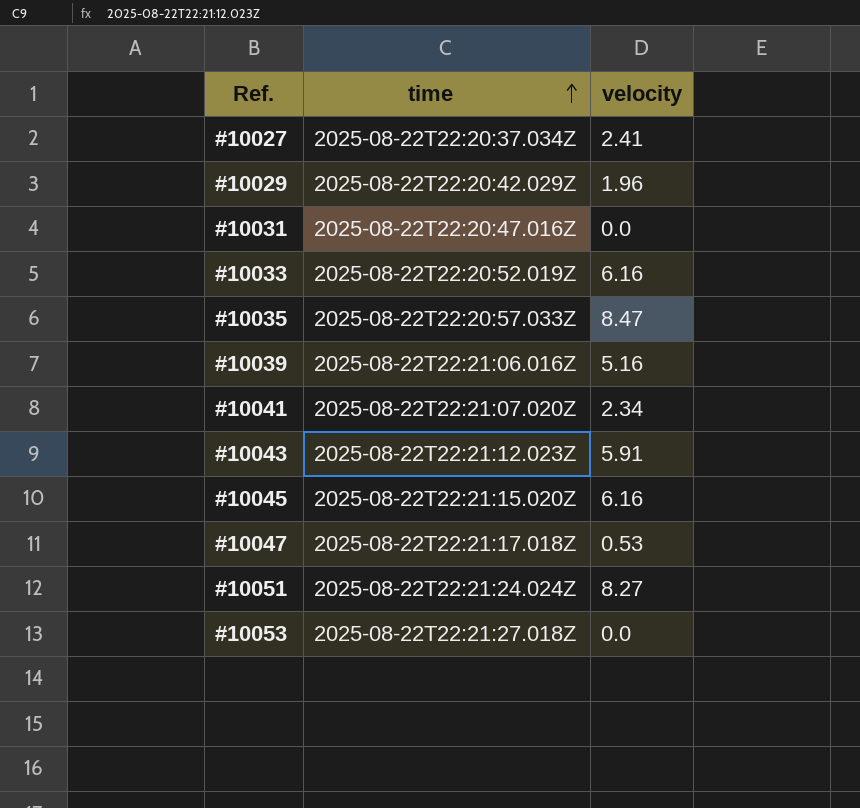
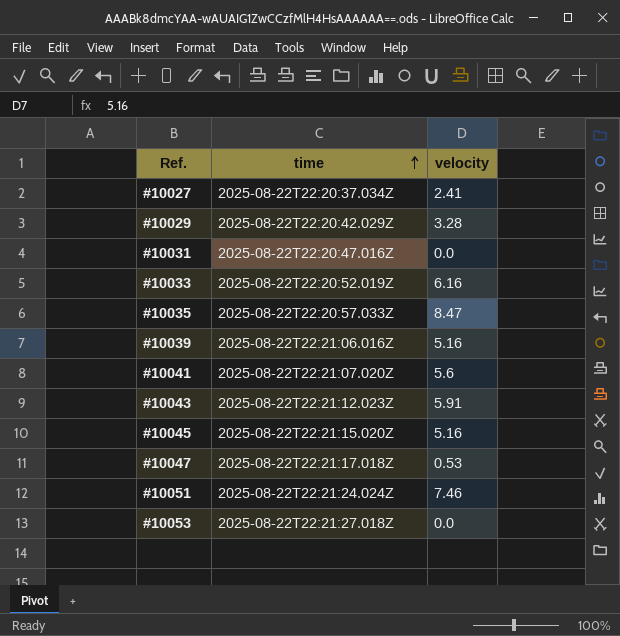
#10029 | velocity: 1.96 -> 3.28
#10041 | velocity: 2.34 -> 5.6
#10045 | velocity: 6.16 -> 5.16
#10051 | velocity: 8.27 -> 7.46

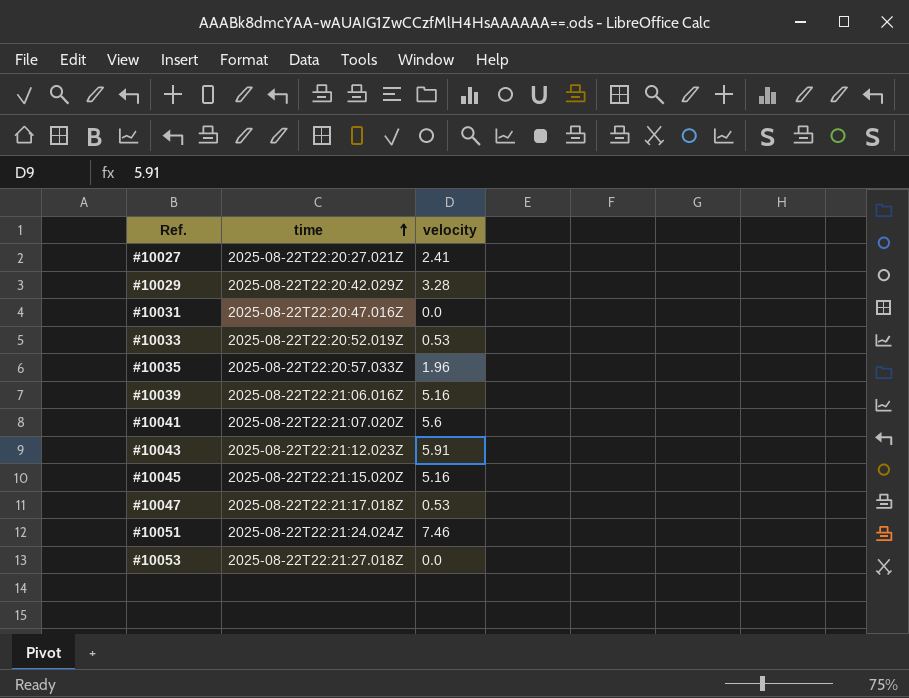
#10027 | time: 2025-08-22T22:20:37.034Z -> 2025-08-22T22:20:27.021Z
#10033 | velocity: 6.16 -> 0.53
#10035 | velocity: 8.47 -> 1.96

